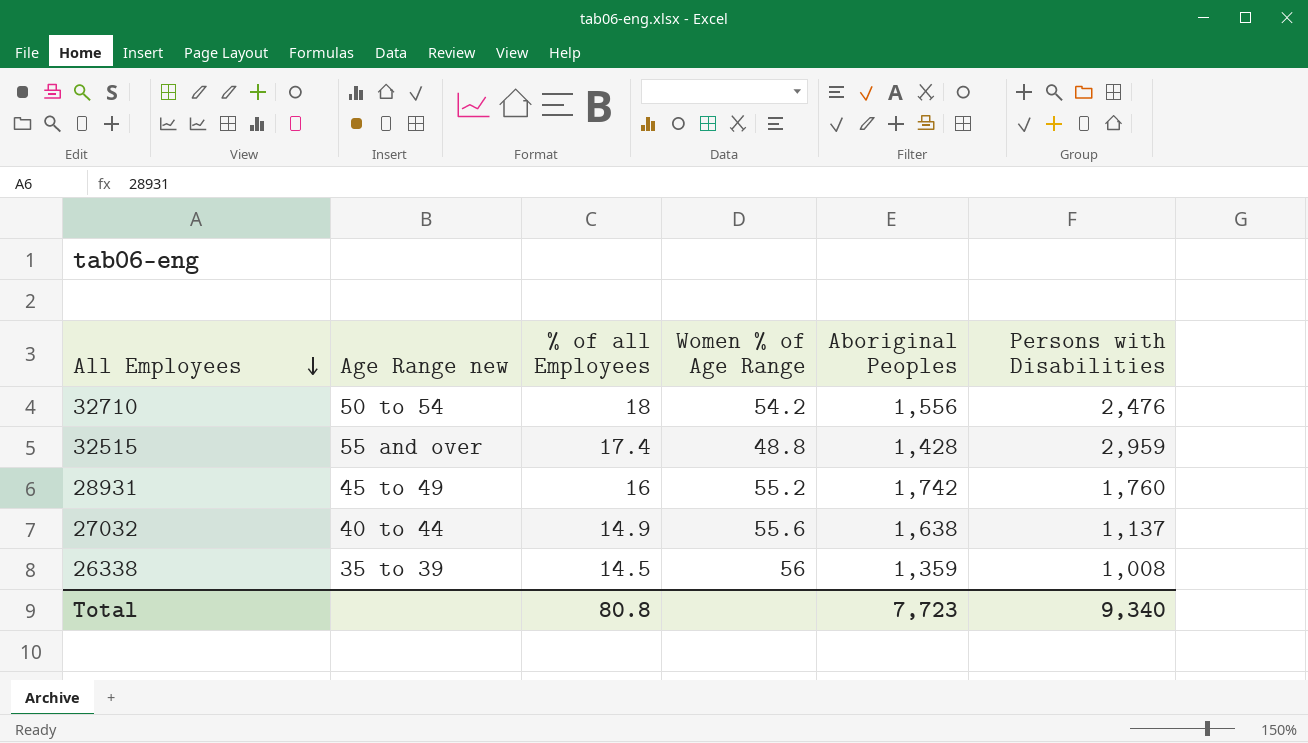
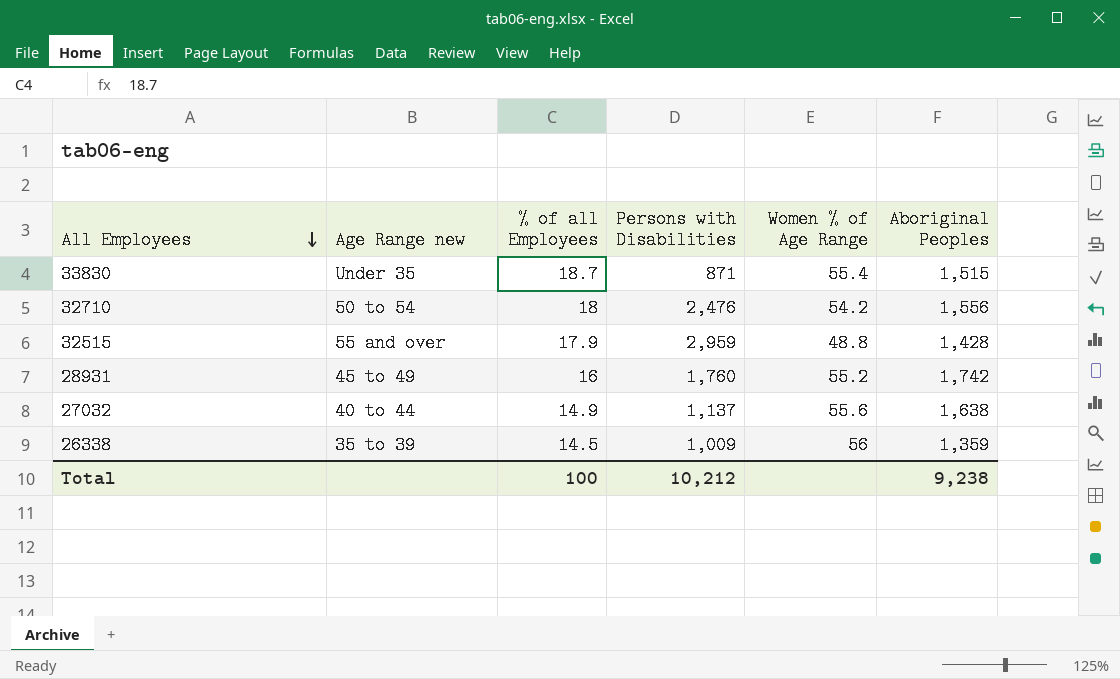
column Persons with Disabilities | position: 6 -> 4
row 33830: none -> Under 35 | 18.7 | 871 | 55.4 | 1,515
32515 | % of all Employees: 17.4 -> 17.9
26338 | Persons with Disabilities: 1,008 -> 1,009
Total | % of all Employees: 80.8 -> 100
Total | Persons with Disabilities: 9,340 -> 10,212
Total | Aboriginal Peoples: 7,723 -> 9,238

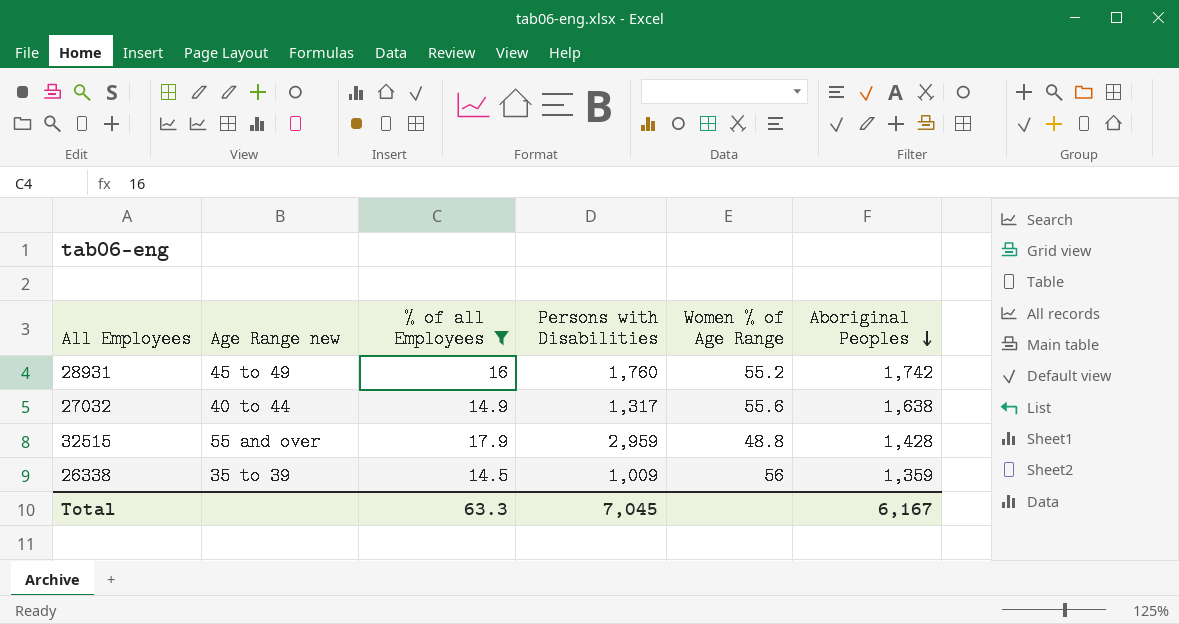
filter: none -> % of all Employees <= 17.9
row order: All Employees descending -> Aboriginal Peoples descending
27032 | Persons with Disabilities: 1,137 -> 1,317
Total | % of all Employees: 100 -> 63.3
Total | Persons with Disabilities: 10,212 -> 7,045
Total | Aboriginal Peoples: 9,238 -> 6,167

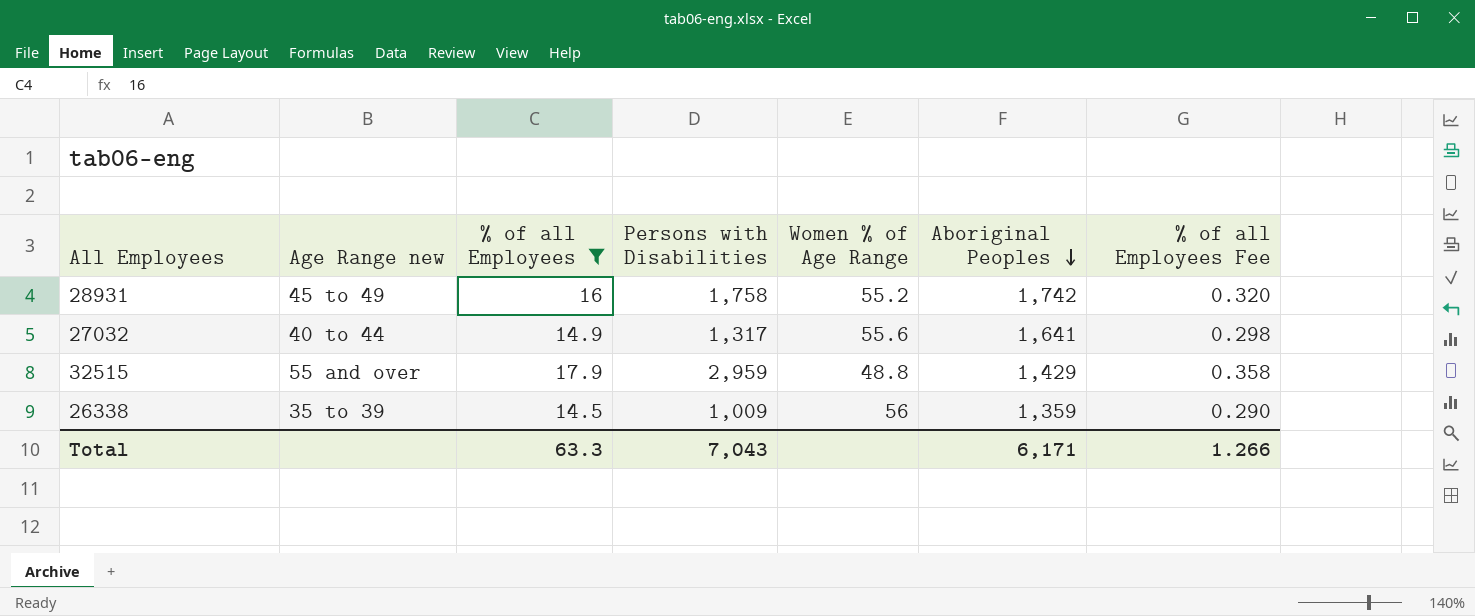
column % of all Employees Fee | formula: none -> [% of all Employees] * 0.02
28931 | Persons with Disabilities: 1,760 -> 1,758
27032 | Aboriginal Peoples: 1,638 -> 1,641
32515 | Aboriginal Peoples: 1,428 -> 1,429
Total | Persons with Disabilities: 7,045 -> 7,043
Total | Aboriginal Peoples: 6,167 -> 6,171

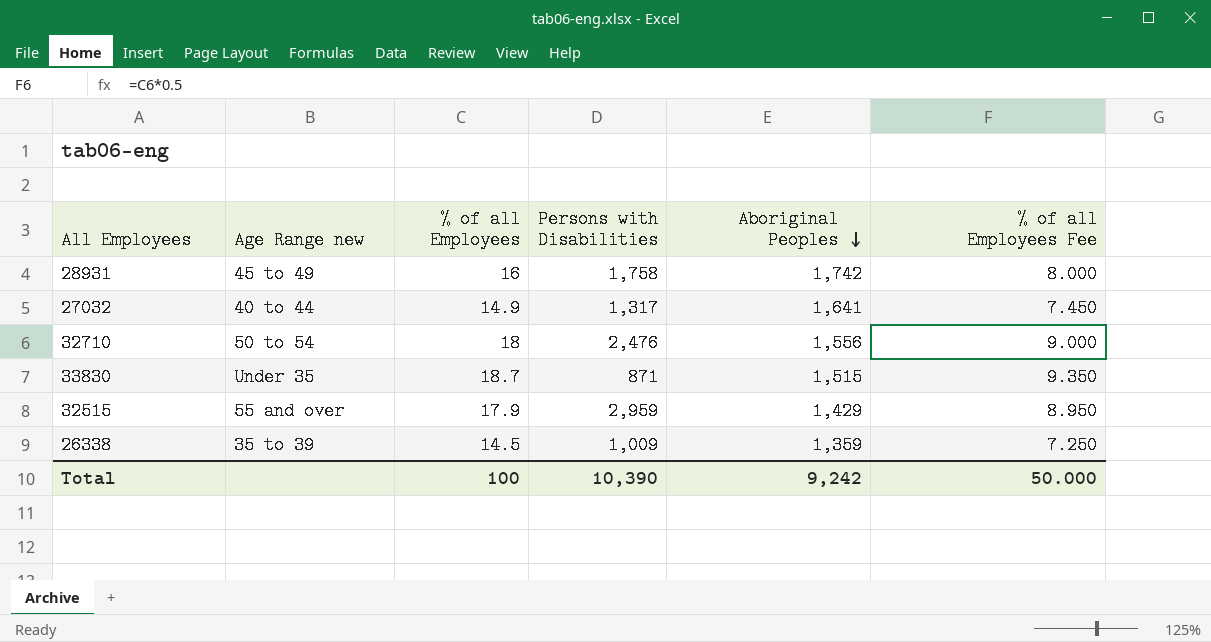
filter: % of all Employees <= 17.9 -> none
column Women % of Age Range | position: 5 -> none
column % of all Employees Fee | formula: [% of all Employees] * 0.02 -> [% of all Employees] * 0.5
Total | % of all Employees: 63.3 -> 100
Total | Persons with Disabilities: 7,043 -> 10,390
Total | Aboriginal Peoples: 6,171 -> 9,242
Total | % of all Employees Fee: 1.266 -> 50.000

